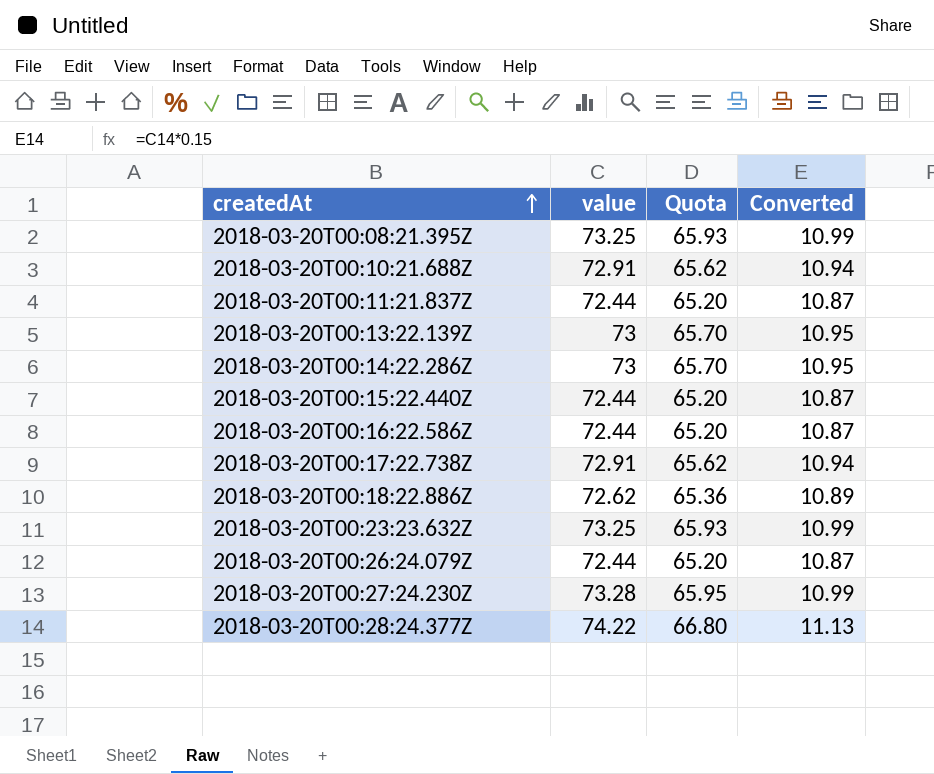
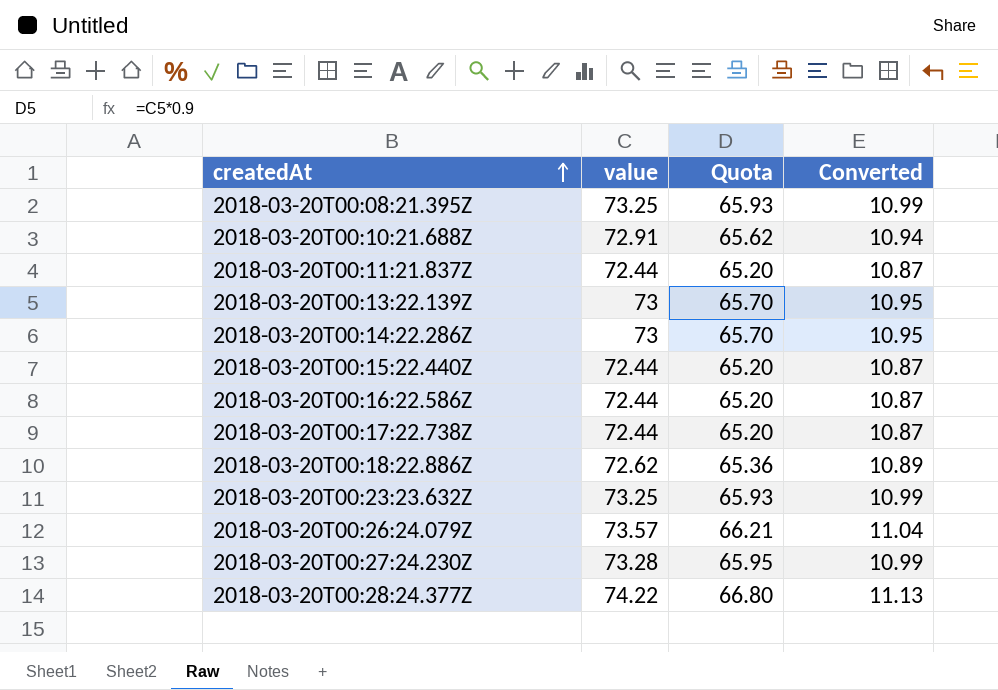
2018-03-20T00:17:22.738Z | value: 72.91 -> 72.44
2018-03-20T00:17:22.738Z | Quota: 65.62 -> 65.20
2018-03-20T00:17:22.738Z | Converted: 10.94 -> 10.87
2018-03-20T00:26:24.079Z | value: 72.44 -> 73.57
2018-03-20T00:26:24.079Z | Quota: 65.20 -> 66.21
2018-03-20T00:26:24.079Z | Converted: 10.87 -> 11.04

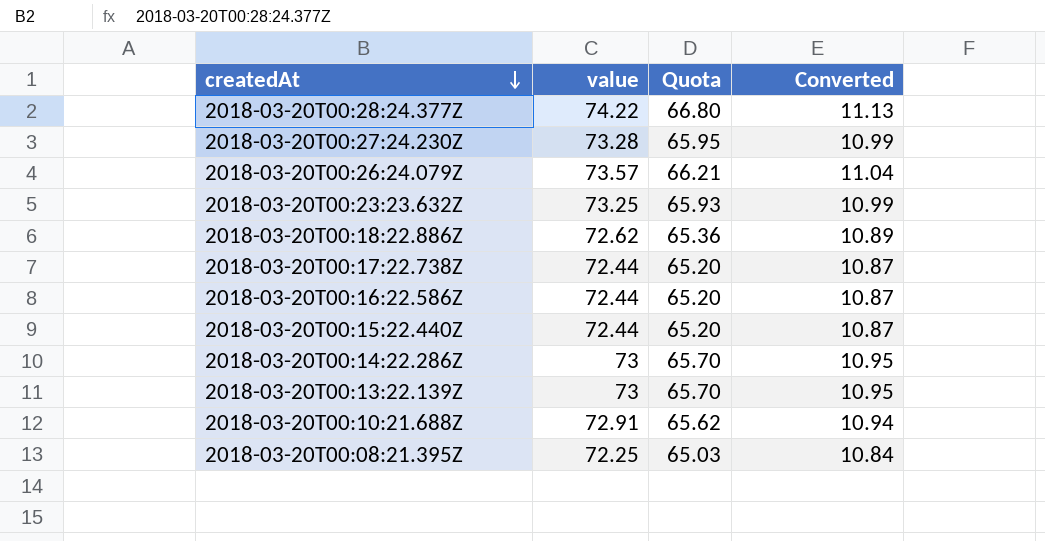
row order: createdAt ascending -> createdAt descending
row 2018-03-20T00:11:21.837Z: 72.44 | 65.20 | 10.87 -> none
2018-03-20T00:08:21.395Z | value: 73.25 -> 72.25
2018-03-20T00:08:21.395Z | Quota: 65.93 -> 65.03
2018-03-20T00:08:21.395Z | Converted: 10.99 -> 10.84

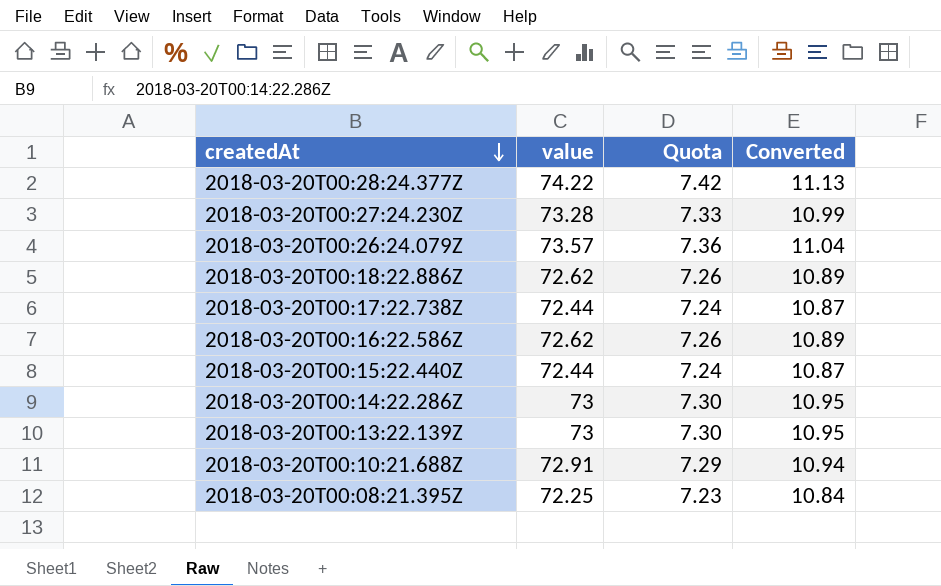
column Quota | formula: [value] * 0.9 -> [value] * 0.1
row 2018-03-20T00:23:23.632Z: 73.25 | 65.93 | 10.99 -> none
2018-03-20T00:16:22.586Z | value: 72.44 -> 72.62
2018-03-20T00:16:22.586Z | Converted: 10.87 -> 10.89

